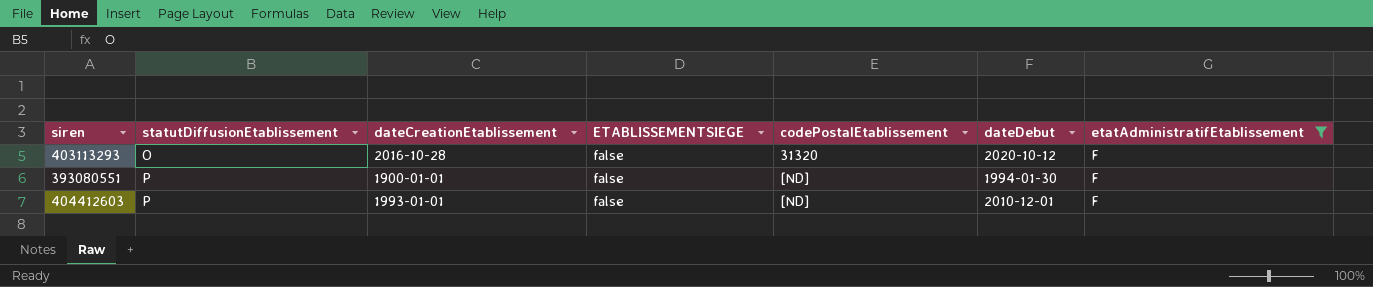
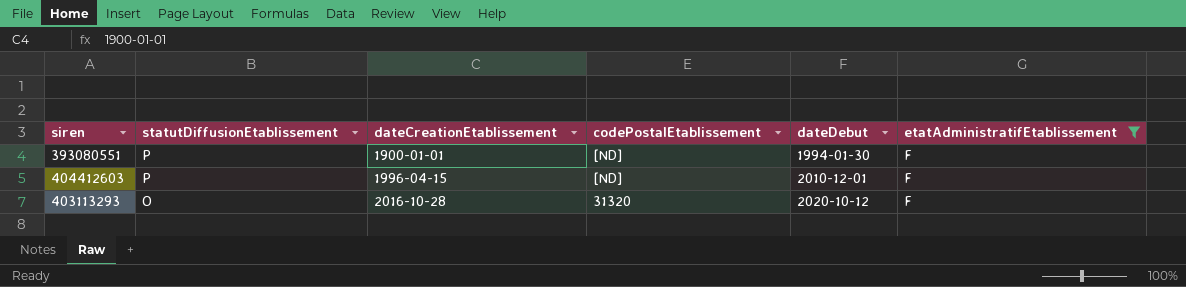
row order: statutDiffusionEtablissement ascending -> statutDiffusionEtablissement descending
column ETABLISSEMENTSIEGE | position: 4 -> none
404412603 | dateCreationEtablissement: 1993-01-01 -> 1996-04-15

